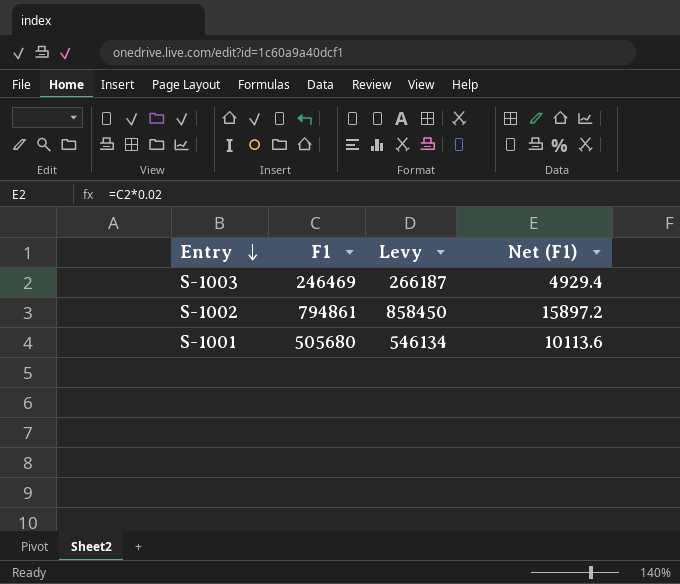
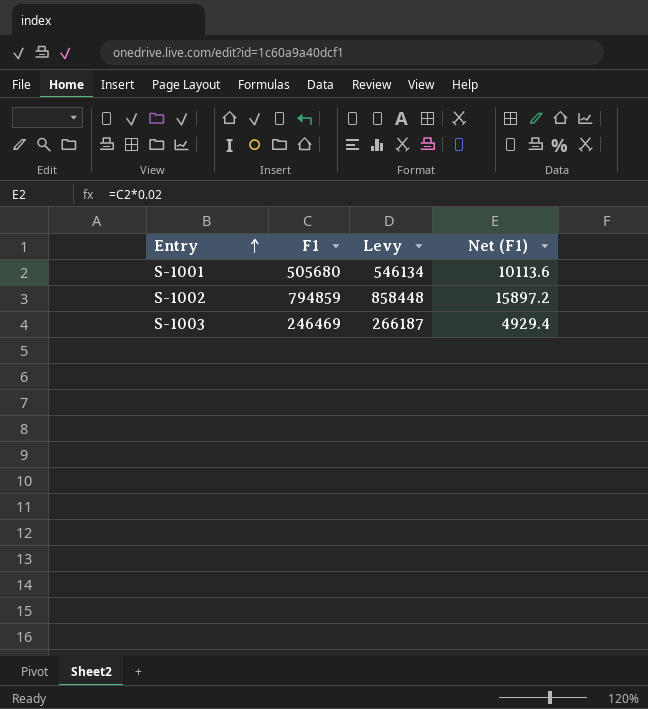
row order: Entry descending -> Entry ascending
S-1002 | F1: 794861 -> 794859
S-1002 | Levy: 858450 -> 858448

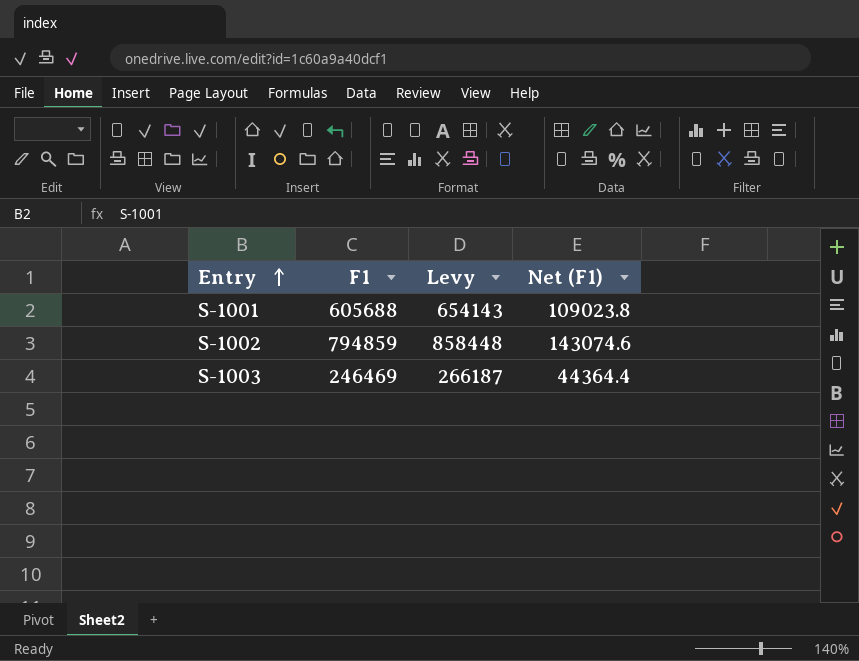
column Net (F1) | formula: [F1] * 0.02 -> [F1] * 0.18
S-1001 | F1: 505680 -> 605688
S-1001 | Levy: 546134 -> 654143

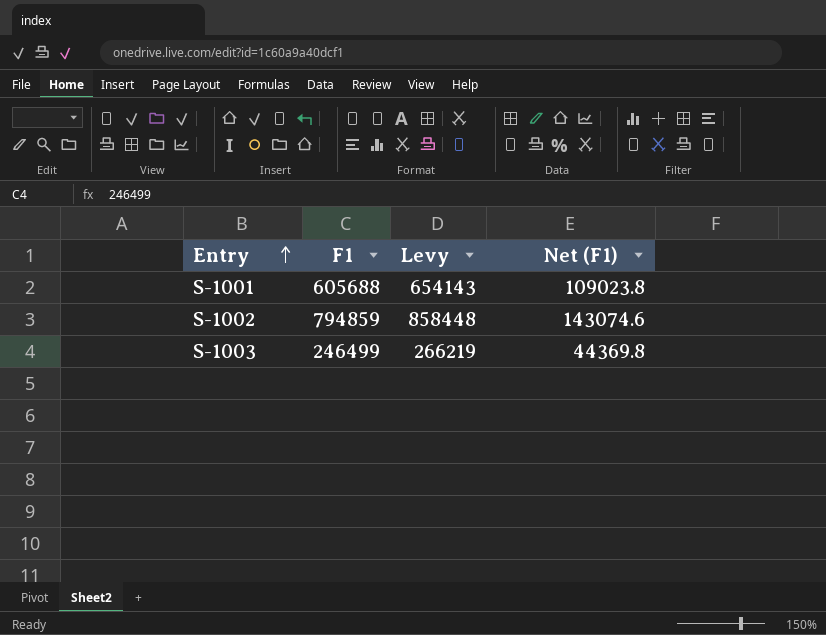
S-1003 | F1: 246469 -> 246499
S-1003 | Levy: 266187 -> 266219
S-1003 | Net (F1): 44364.4 -> 44369.8

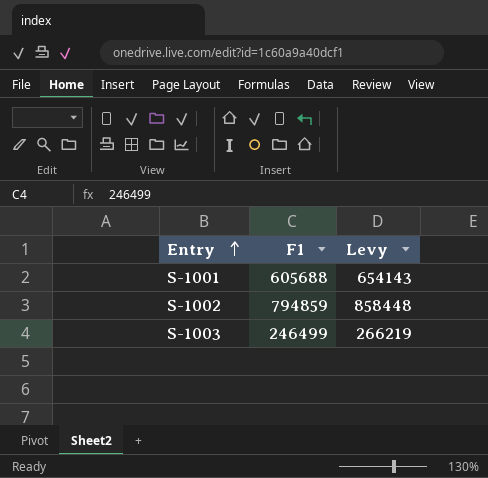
column Net (F1) | formula: [F1] * 0.18 -> none

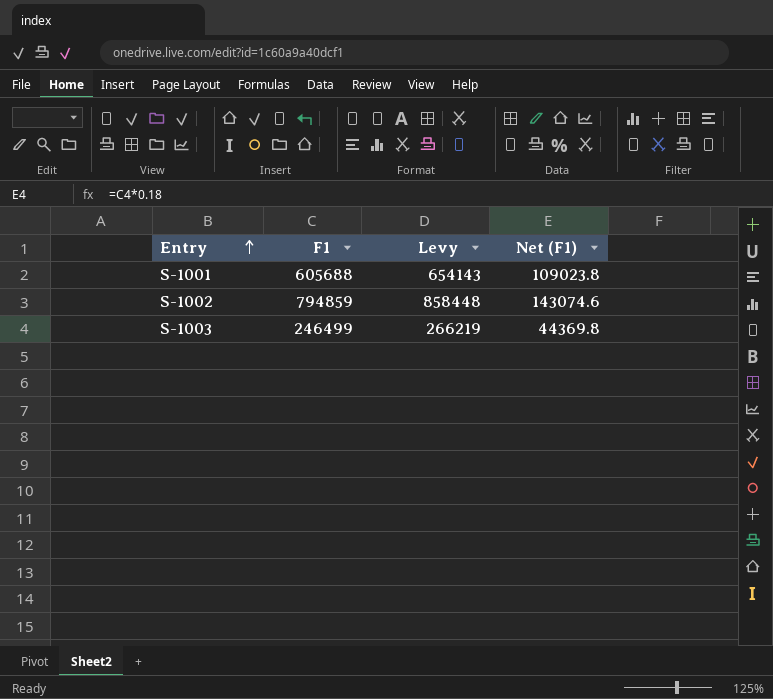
column Net (F1) | formula: none -> [F1] * 0.18

